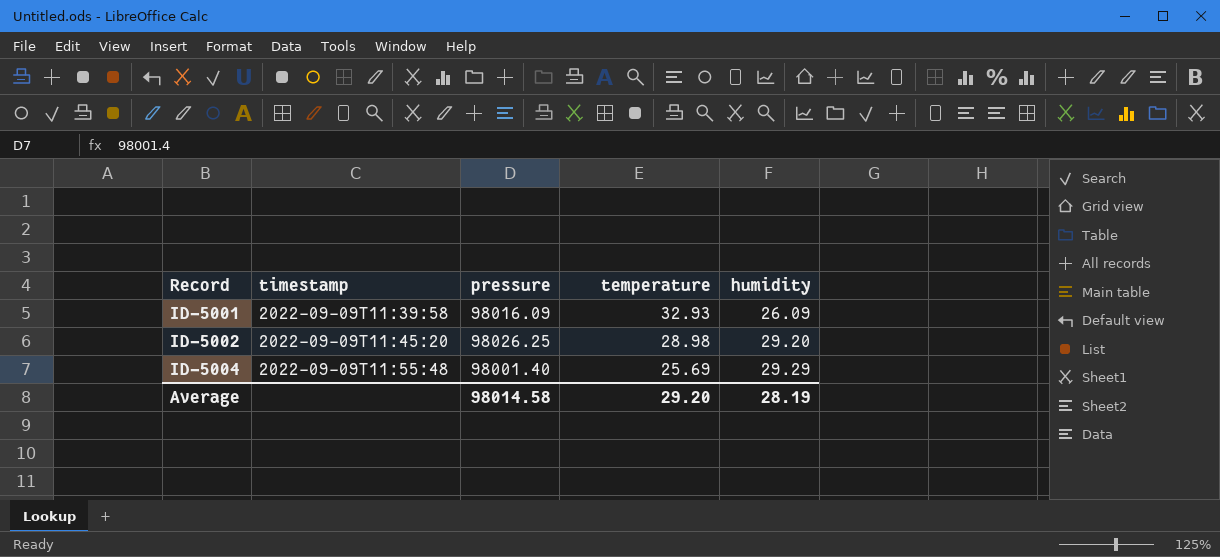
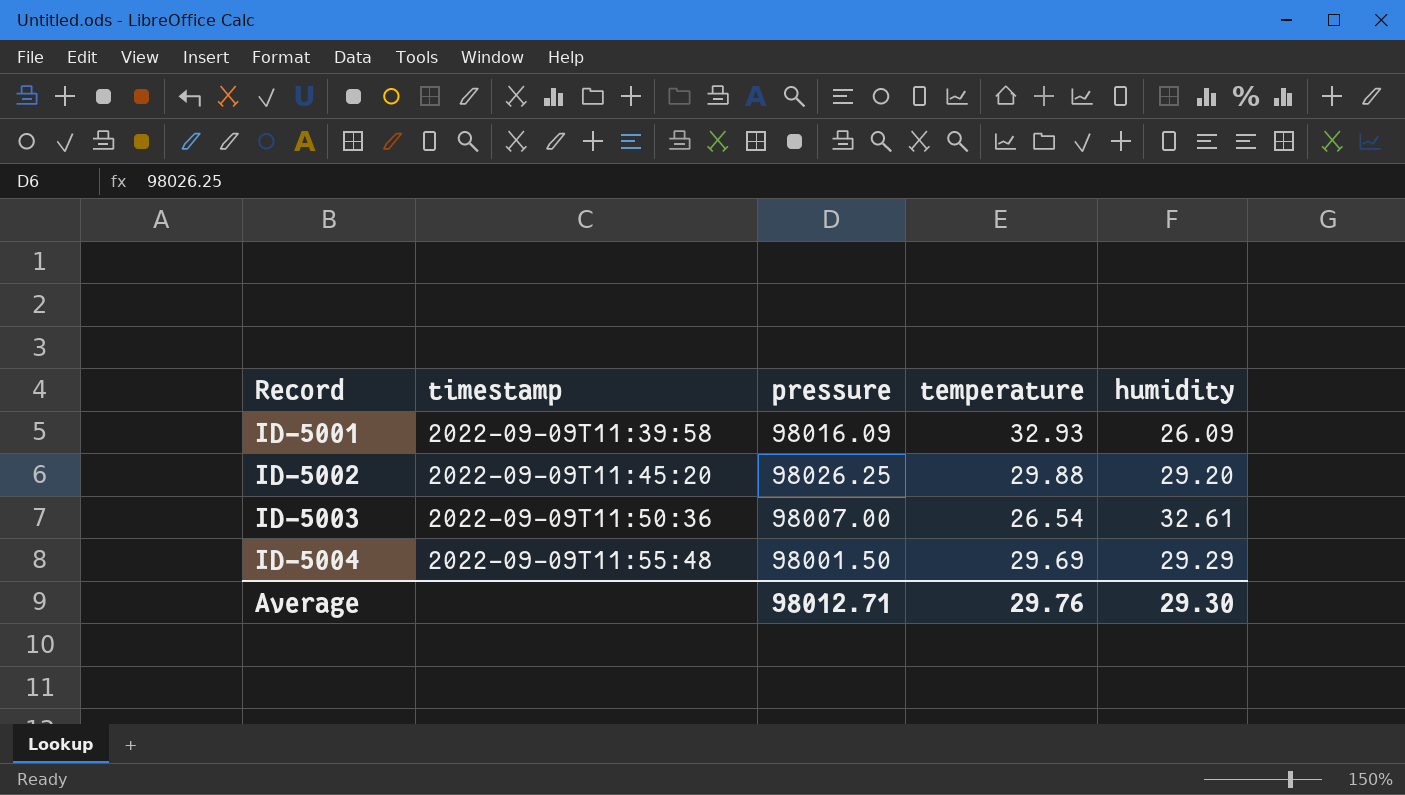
ID-5002 | temperature: 28.98 -> 29.88
row ID-5003: none -> 2022-09-09T11:50:36 | 98007.00 | 26.54 | 32.61
ID-5004 | pressure: 98001.40 -> 98001.50
ID-5004 | temperature: 25.69 -> 29.69
Average | pressure: 98014.58 -> 98012.71
Average | temperature: 29.20 -> 29.76
Average | humidity: 28.19 -> 29.30

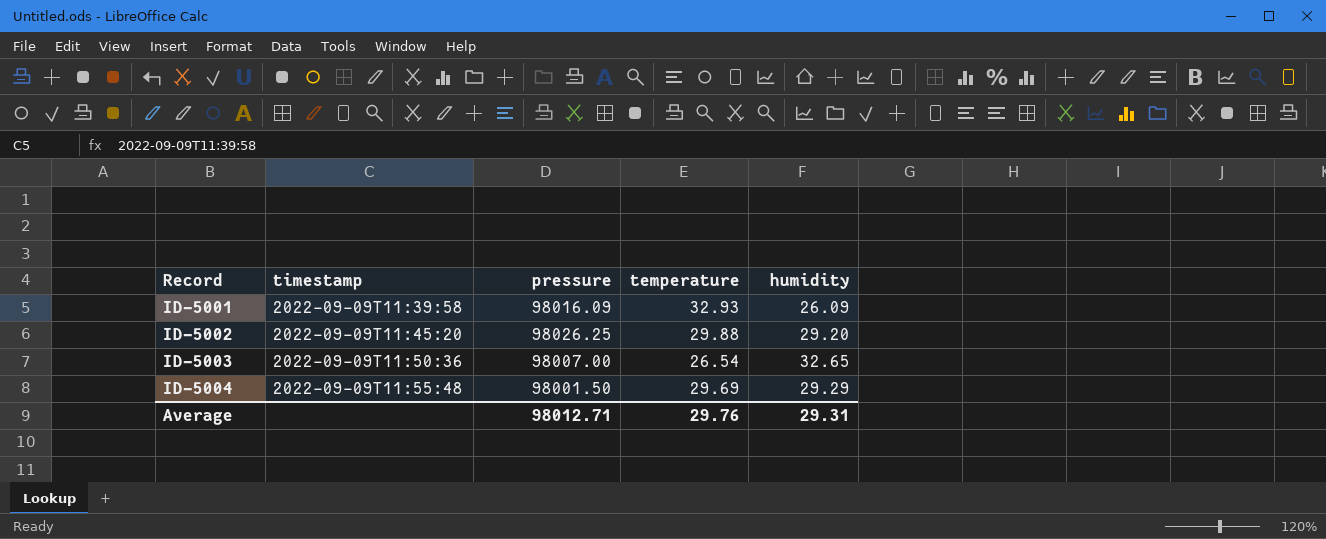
ID-5003 | humidity: 32.61 -> 32.65
Average | humidity: 29.30 -> 29.31

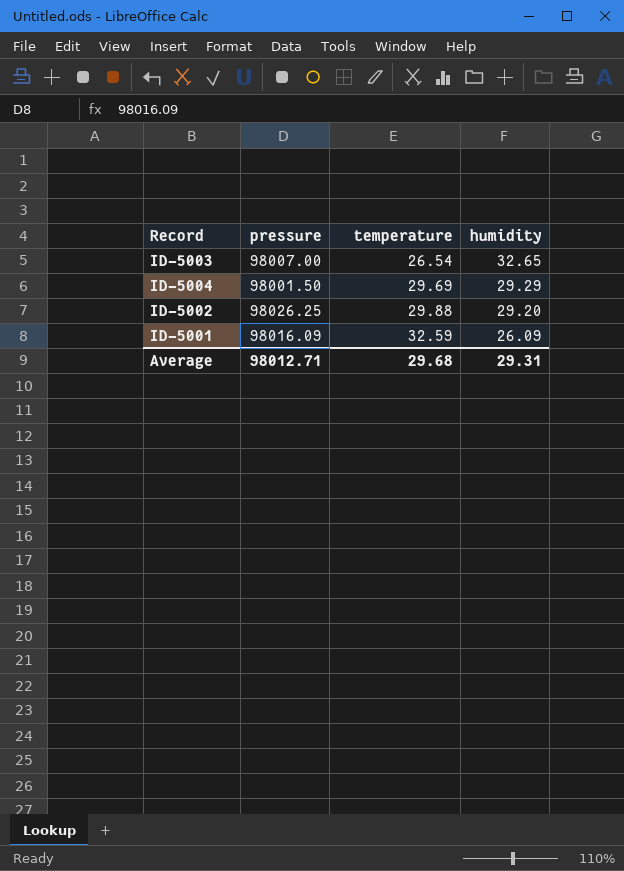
row order: Record ascending -> temperature ascending
column timestamp | position: 2 -> none
ID-5001 | temperature: 32.93 -> 32.59
Average | temperature: 29.76 -> 29.68

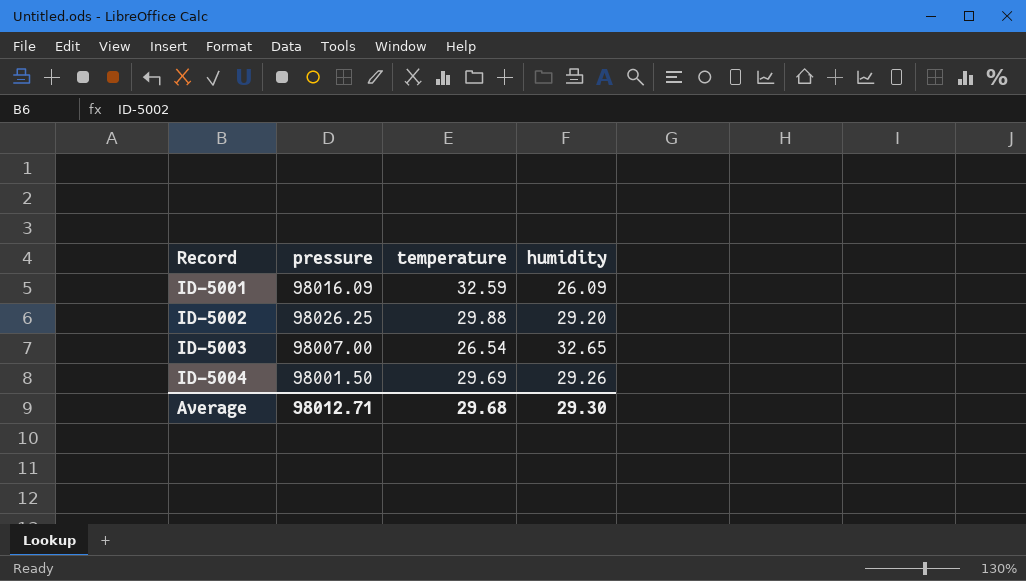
row order: temperature ascending -> Record ascending
ID-5004 | humidity: 29.29 -> 29.26
Average | humidity: 29.31 -> 29.30

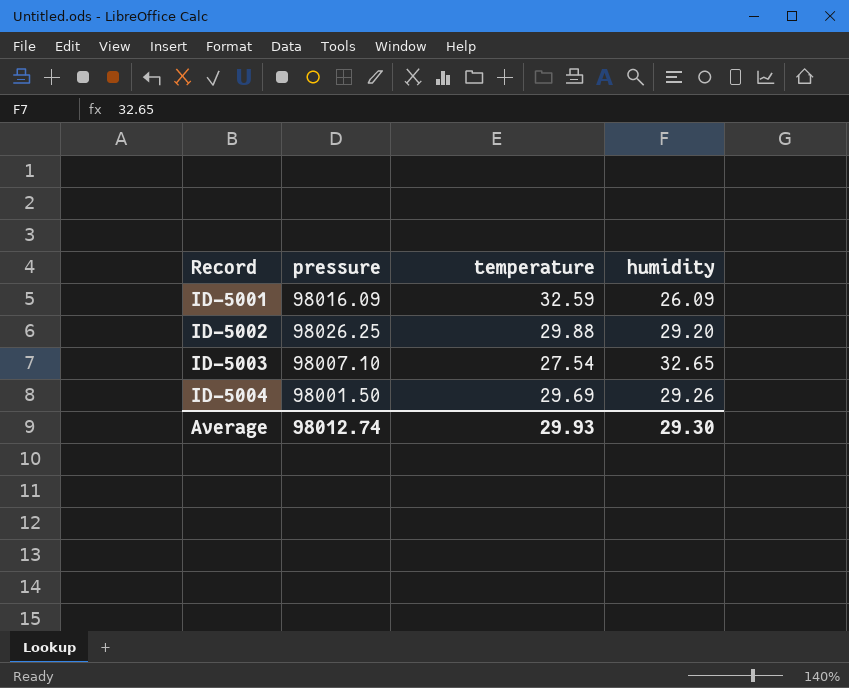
ID-5003 | pressure: 98007.00 -> 98007.10
ID-5003 | temperature: 26.54 -> 27.54
Average | pressure: 98012.71 -> 98012.74
Average | temperature: 29.68 -> 29.93

